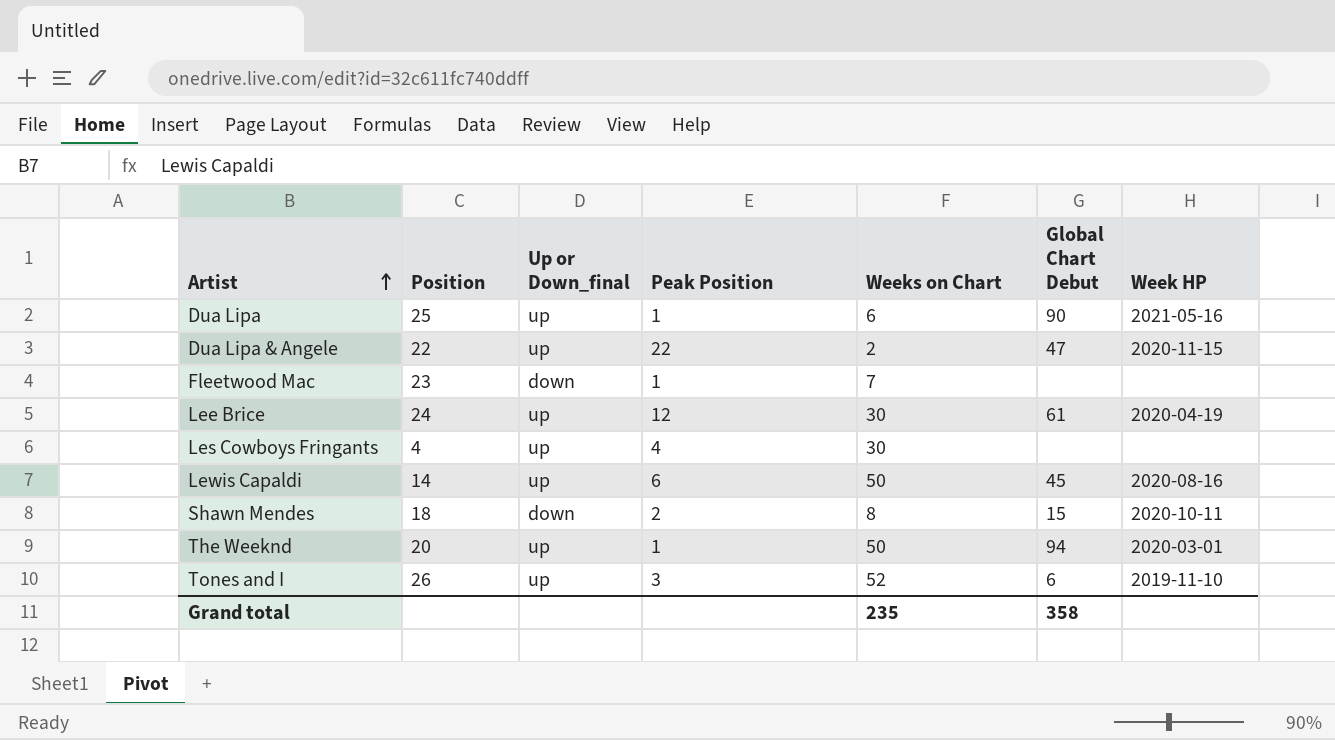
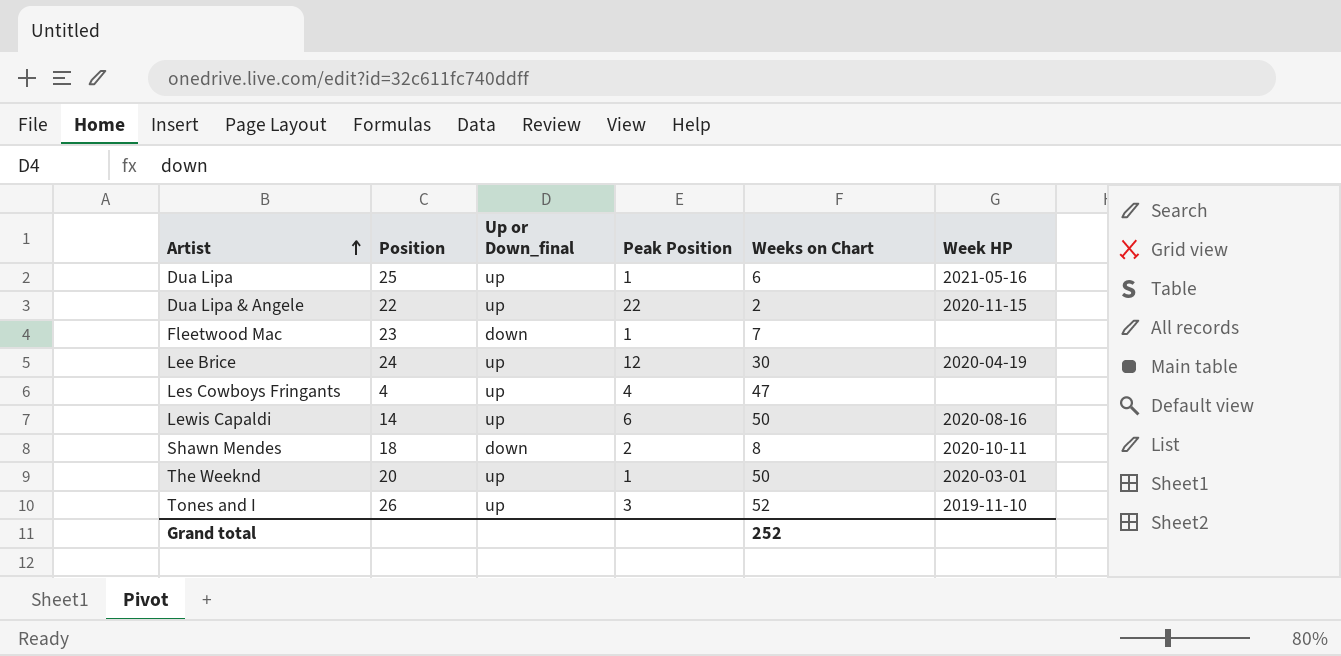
column Global Chart Debut | position: 6 -> none
Les Cowboys Fringants | Weeks on Chart: 30 -> 47
Grand total | Weeks on Chart: 235 -> 252

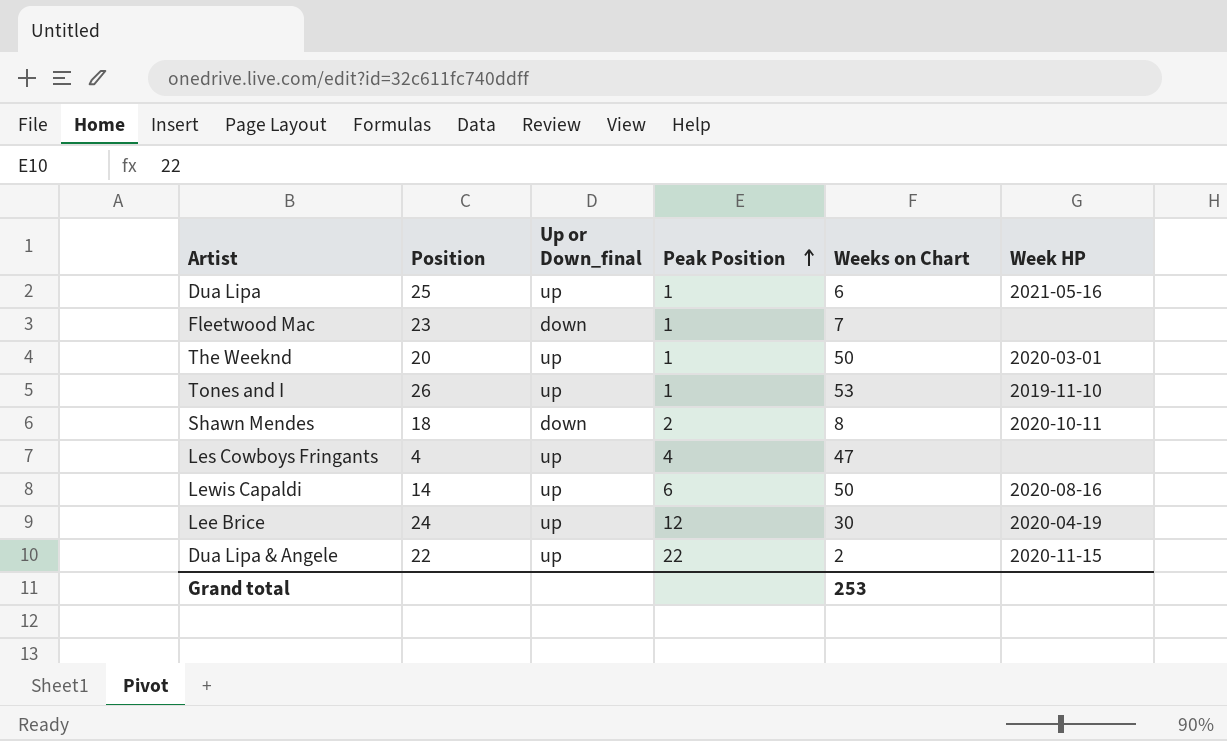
row order: Artist ascending -> Peak Position ascending
Tones and I | Peak Position: 3 -> 1
Tones and I | Weeks on Chart: 52 -> 53
Grand total | Weeks on Chart: 252 -> 253

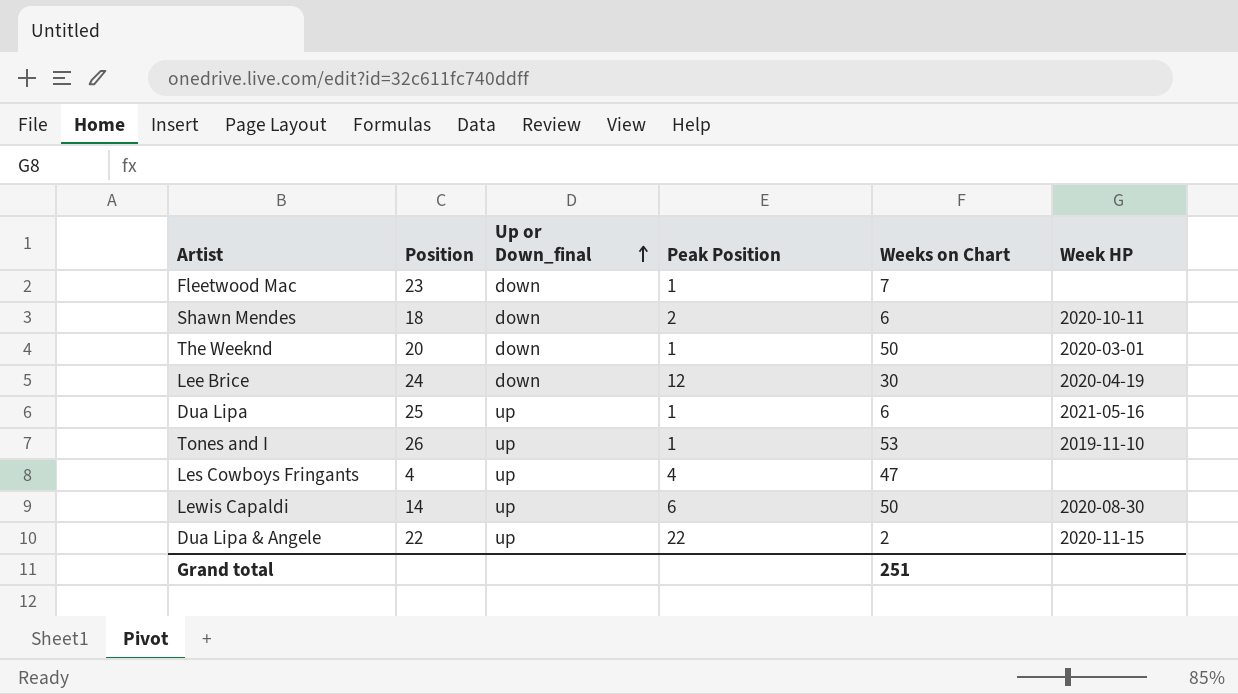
row order: Peak Position ascending -> Up or Down_final ascending
Shawn Mendes | Weeks on Chart: 8 -> 6
The Weeknd | Up or Down_final: up -> down
Lee Brice | Up or Down_final: up -> down
Lewis Capaldi | Week HP: 2020-08-16 -> 2020-08-30
Grand total | Weeks on Chart: 253 -> 251

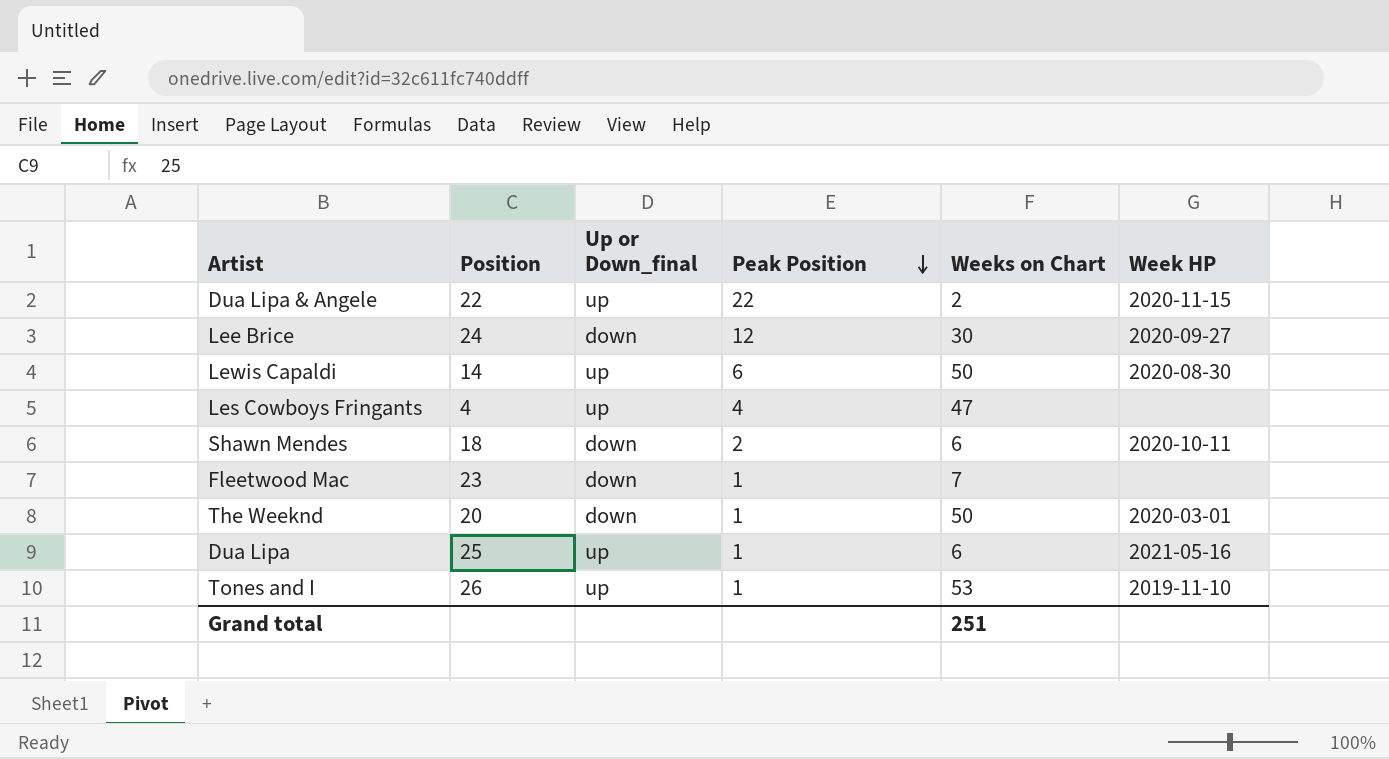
row order: Up or Down_final ascending -> Peak Position descending
Lee Brice | Week HP: 2020-04-19 -> 2020-09-27

